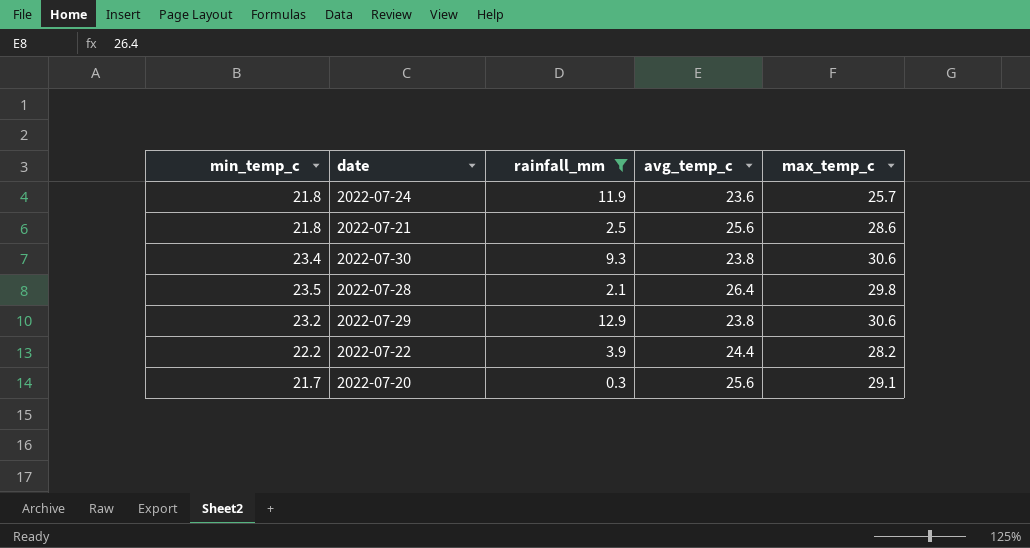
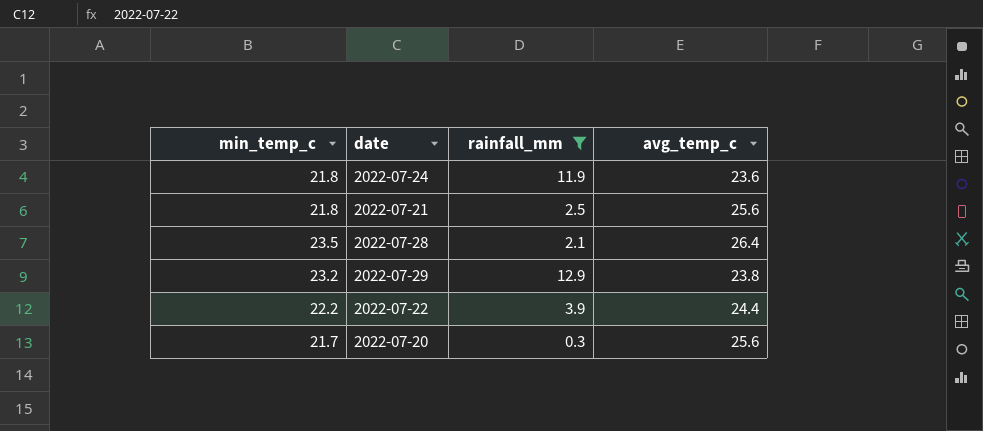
column max_temp_c | position: 5 -> none
row 2022-07-30: 23.4 | 9.3 | 23.8 | 30.6 -> none

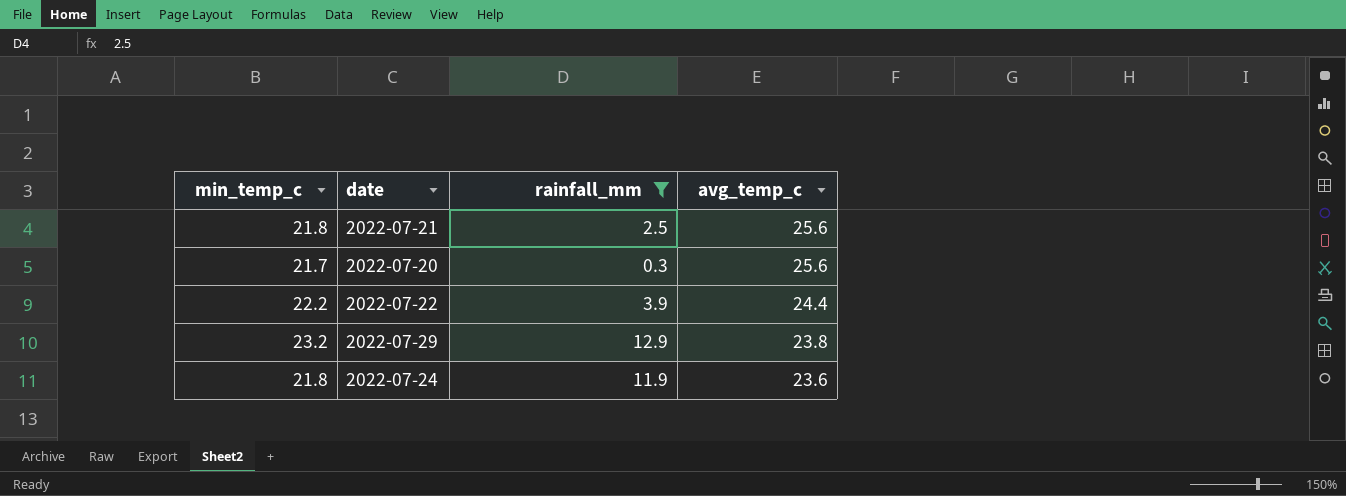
row order: none -> avg_temp_c descending
row 2022-07-28: 23.5 | 2.1 | 26.4 -> none

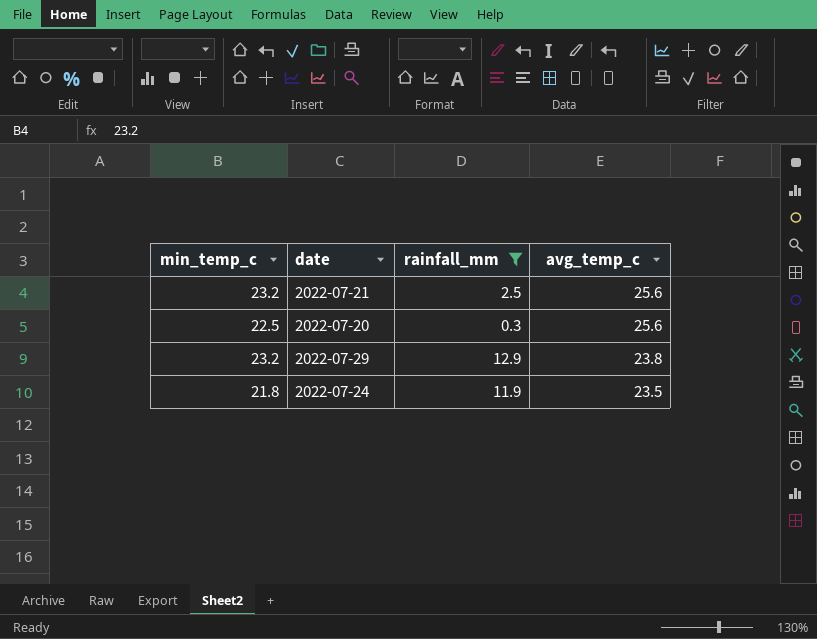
row 2022-07-22: 22.2 | 3.9 | 24.4 -> none
2022-07-21 | min_temp_c: 21.8 -> 23.2
2022-07-20 | min_temp_c: 21.7 -> 22.5
2022-07-24 | avg_temp_c: 23.6 -> 23.5

